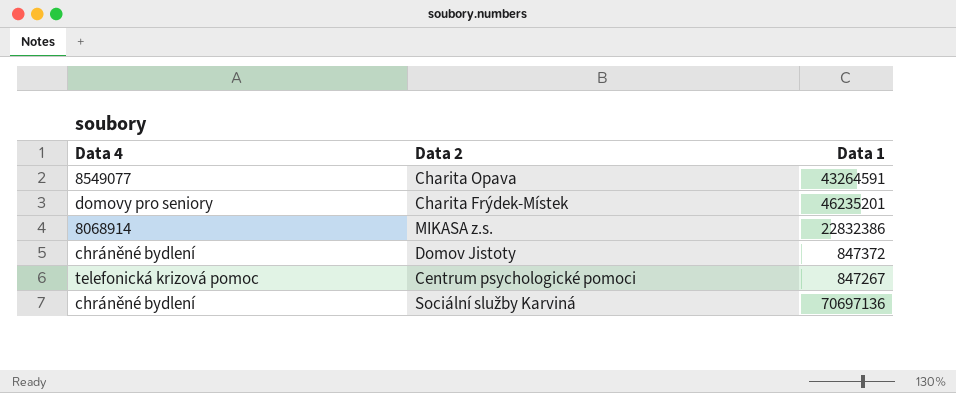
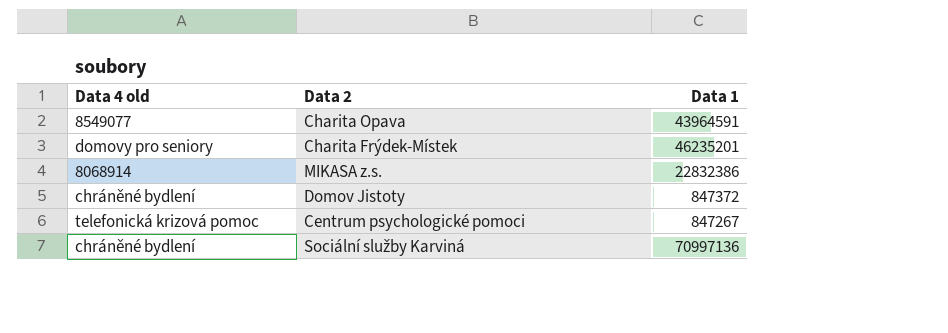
column name: Data 4 -> Data 4 old
Charita Opava | Data 1: 43264591 -> 43964591
Sociální služby Karviná | Data 1: 70697136 -> 70997136

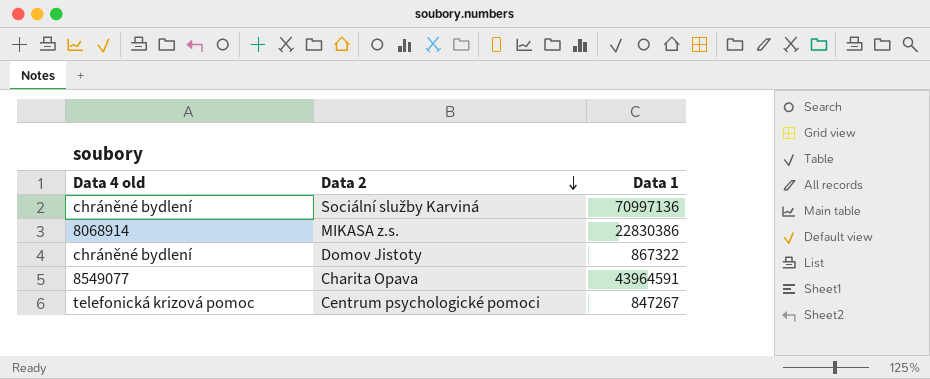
row order: none -> Data 2 descending
row Charita Frýdek-Místek: domovy pro seniory | 46235201 -> none
MIKASA z.s. | Data 1: 22832386 -> 22830386
Domov Jistoty | Data 1: 847372 -> 867322

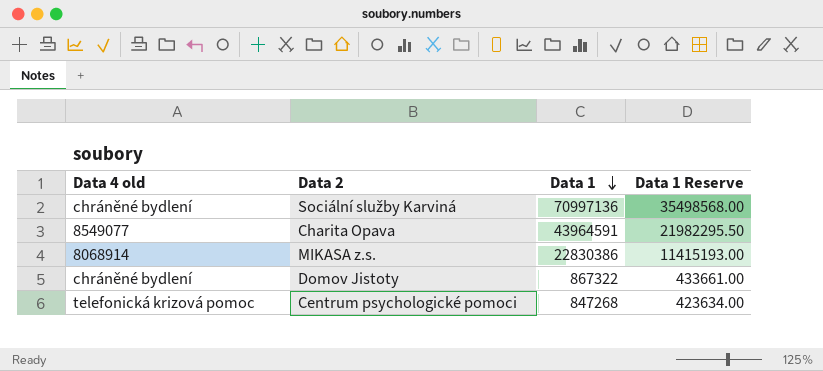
row order: Data 2 descending -> Data 1 descending
column Data 1 Reserve | formula: none -> [Data 1] * 0.5
Centrum psychologické pomoci | Data 1: 847267 -> 847268

